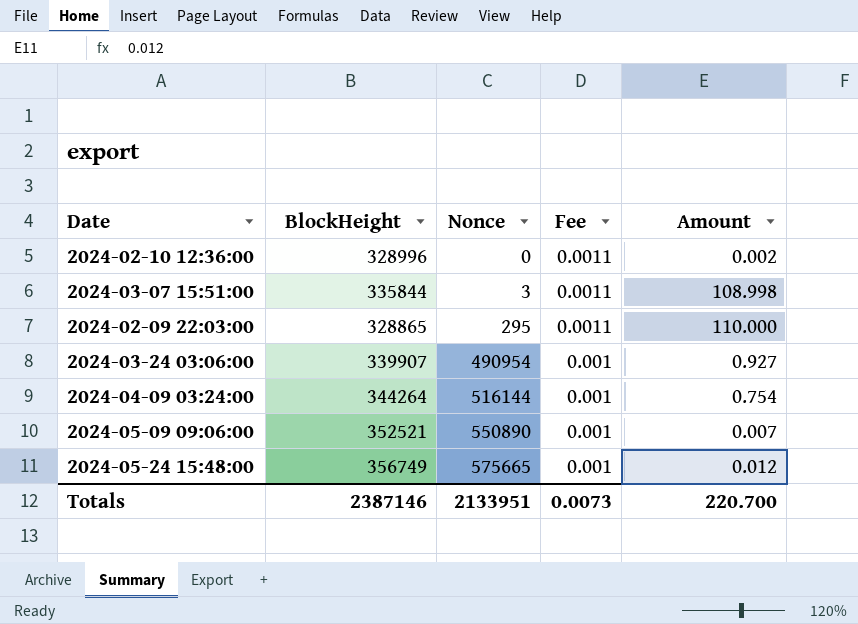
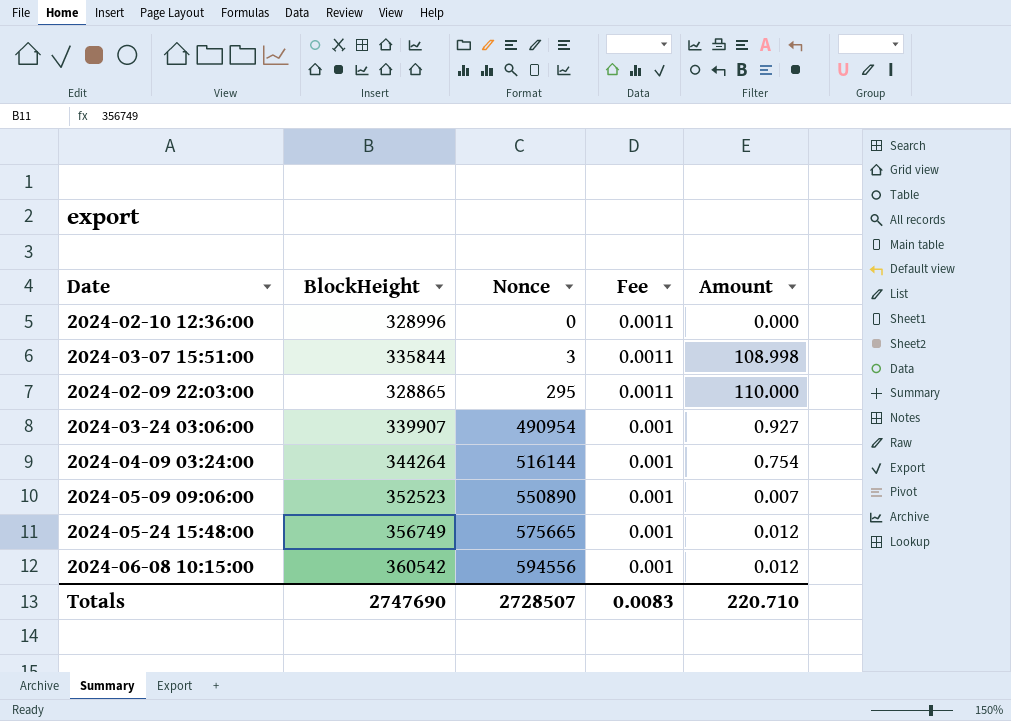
2024-02-10 12:36:00 | Amount: 0.002 -> 0.000
2024-05-09 09:06:00 | BlockHeight: 352521 -> 352523
row 2024-06-08 10:15:00: none -> 360542 | 594556 | 0.001 | 0.012
Totals | BlockHeight: 2387146 -> 2747690
Totals | Nonce: 2133951 -> 2728507
Totals | Fee: 0.0073 -> 0.0083
Totals | Amount: 220.700 -> 220.710

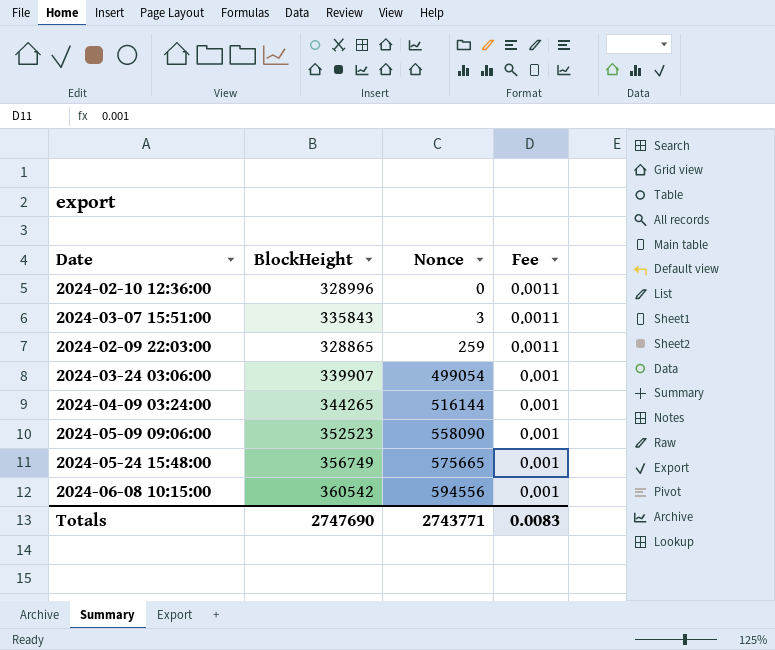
column Amount | position: 5 -> none
2024-03-07 15:51:00 | BlockHeight: 335844 -> 335843
2024-02-09 22:03:00 | Nonce: 295 -> 259
2024-03-24 03:06:00 | Nonce: 490954 -> 499054
2024-04-09 03:24:00 | BlockHeight: 344264 -> 344265
2024-05-09 09:06:00 | Nonce: 550890 -> 558090
Totals | Nonce: 2728507 -> 2743771

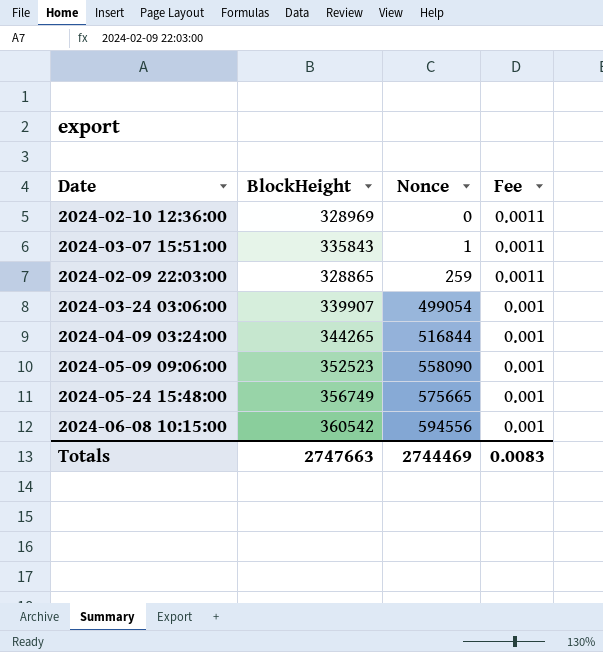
2024-02-10 12:36:00 | BlockHeight: 328996 -> 328969
2024-03-07 15:51:00 | Nonce: 3 -> 1
2024-04-09 03:24:00 | Nonce: 516144 -> 516844
Totals | BlockHeight: 2747690 -> 2747663
Totals | Nonce: 2743771 -> 2744469

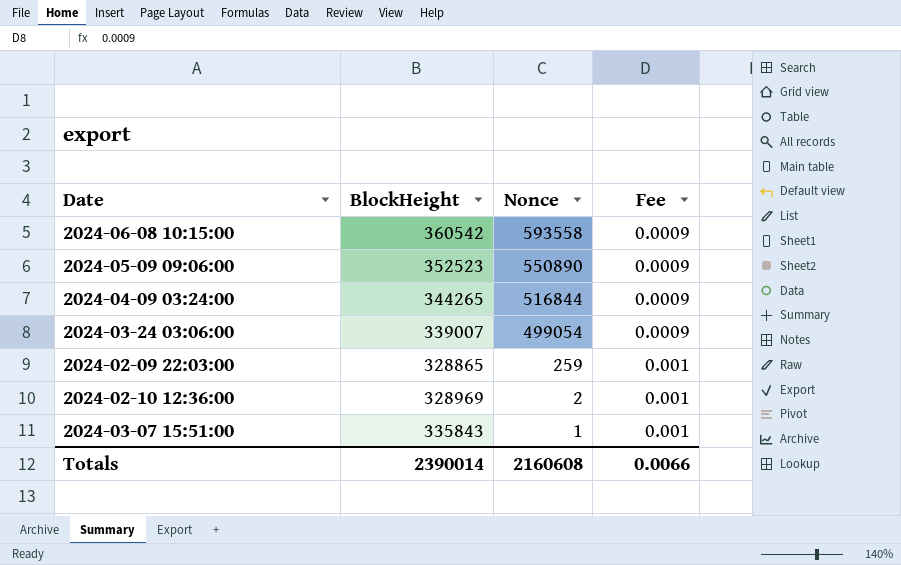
row order: Nonce ascending -> Nonce descending
row 2024-05-24 15:48:00: 356749 | 575665 | 0.001 -> none
2024-06-08 10:15:00 | Nonce: 594556 -> 593558
2024-06-08 10:15:00 | Fee: 0.001 -> 0.0009
2024-05-09 09:06:00 | Nonce: 558090 -> 550890
2024-05-09 09:06:00 | Fee: 0.001 -> 0.0009
2024-04-09 03:24:00 | Fee: 0.001 -> 0.0009
2024-03-24 03:06:00 | BlockHeight: 339907 -> 339007
2024-03-24 03:06:00 | Fee: 0.001 -> 0.0009
2024-02-09 22:03:00 | Fee: 0.0011 -> 0.001
2024-02-10 12:36:00 | Nonce: 0 -> 2
2024-02-10 12:36:00 | Fee: 0.0011 -> 0.001
2024-03-07 15:51:00 | Fee: 0.0011 -> 0.001
Totals | BlockHeight: 2747663 -> 2390014
Totals | Nonce: 2744469 -> 2160608
Totals | Fee: 0.0083 -> 0.0066

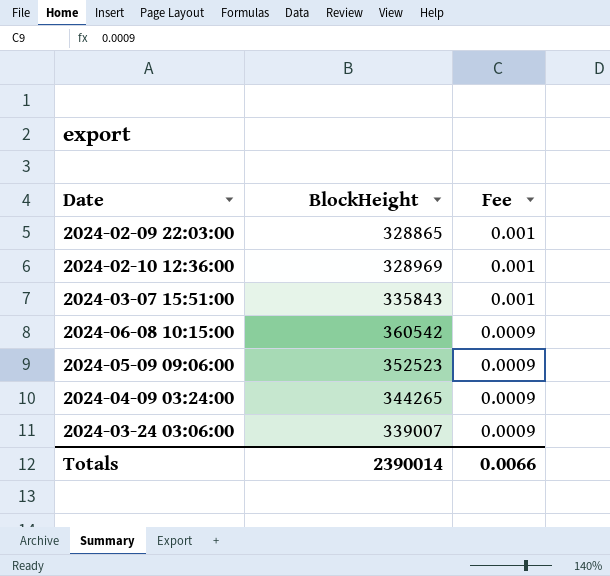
row order: Nonce descending -> Fee descending
column Nonce | position: 3 -> none

